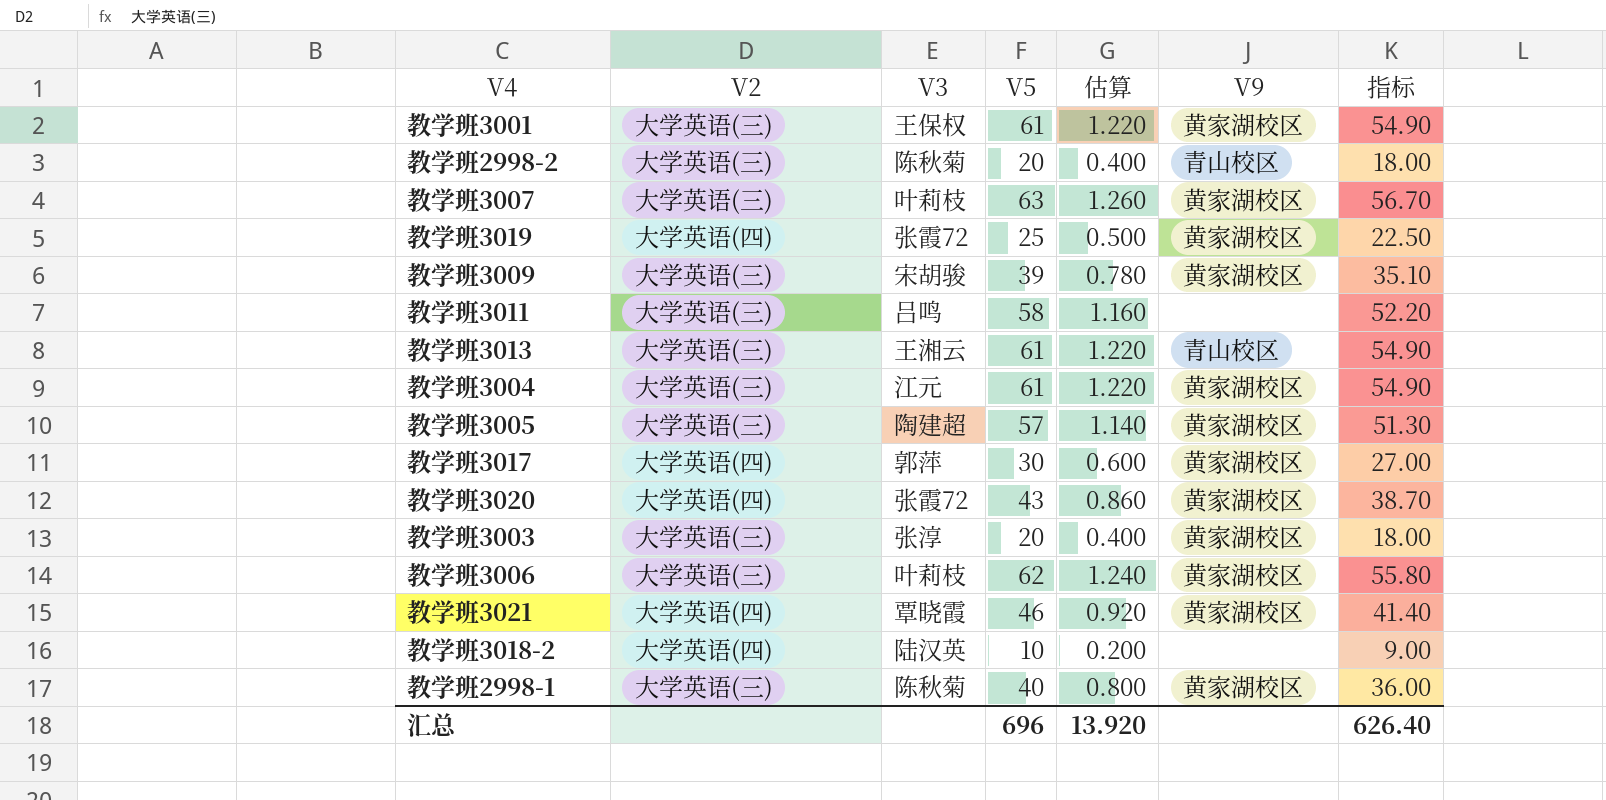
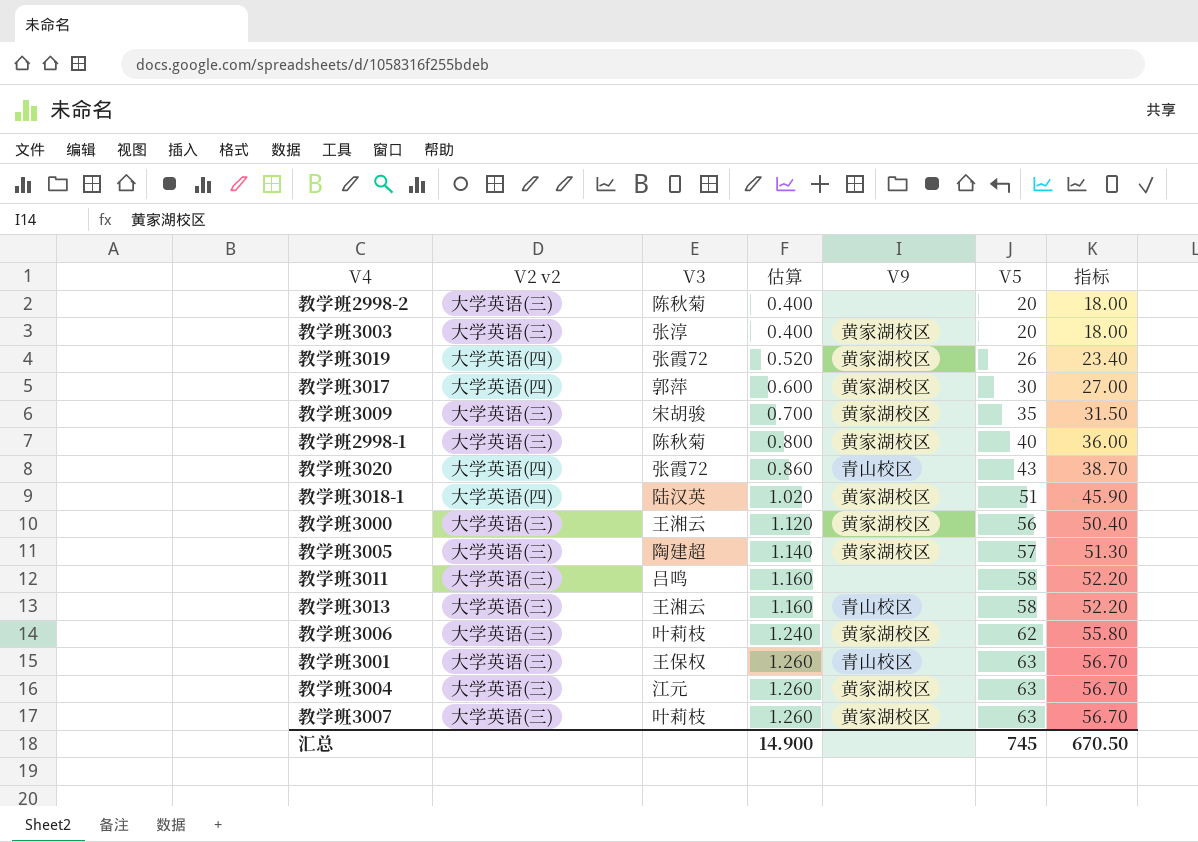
row order: none -> 估算 ascending
column name: V2 -> V2 v2
column V5 | position: 4 -> 6
row 教学班3021: 大学英语(四) | 覃晓霞 | 46 | 0.920 | 黄家湖校区 | 41.40 -> none
row 教学班3018-2: 大学英语(四) | 陆汉英 | 10 | 0.200 | none | 9.00 -> none
教学班2998-2 | V9: 青山校区 -> none
教学班3019 | 估算: 0.500 -> 0.520
教学班3019 | V5: 25 -> 26
教学班3019 | 指标: 22.50 -> 23.40
教学班3009 | 估算: 0.780 -> 0.700
教学班3009 | V5: 39 -> 35
教学班3009 | 指标: 35.10 -> 31.50
教学班3020 | V9: 黄家湖校区 -> 青山校区
row 教学班3018-1: none -> 大学英语(四) | 陆汉英 | 1.020 | 黄家湖校区 | 51 | 45.90
row 教学班3000: none -> 大学英语(三) | 王湘云 | 1.120 | 黄家湖校区 | 56 | 50.40
教学班3013 | 估算: 1.220 -> 1.160
教学班3013 | V5: 61 -> 58
教学班3013 | 指标: 54.90 -> 52.20
教学班3001 | 估算: 1.220 -> 1.260
教学班3001 | V9: 黄家湖校区 -> 青山校区
教学班3001 | V5: 61 -> 63
教学班3001 | 指标: 54.90 -> 56.70
教学班3004 | 估算: 1.220 -> 1.260
教学班3004 | V5: 61 -> 63
教学班3004 | 指标: 54.90 -> 56.70
汇总 | 估算: 13.920 -> 14.900
汇总 | V5: 696 -> 745
汇总 | 指标: 626.40 -> 670.50

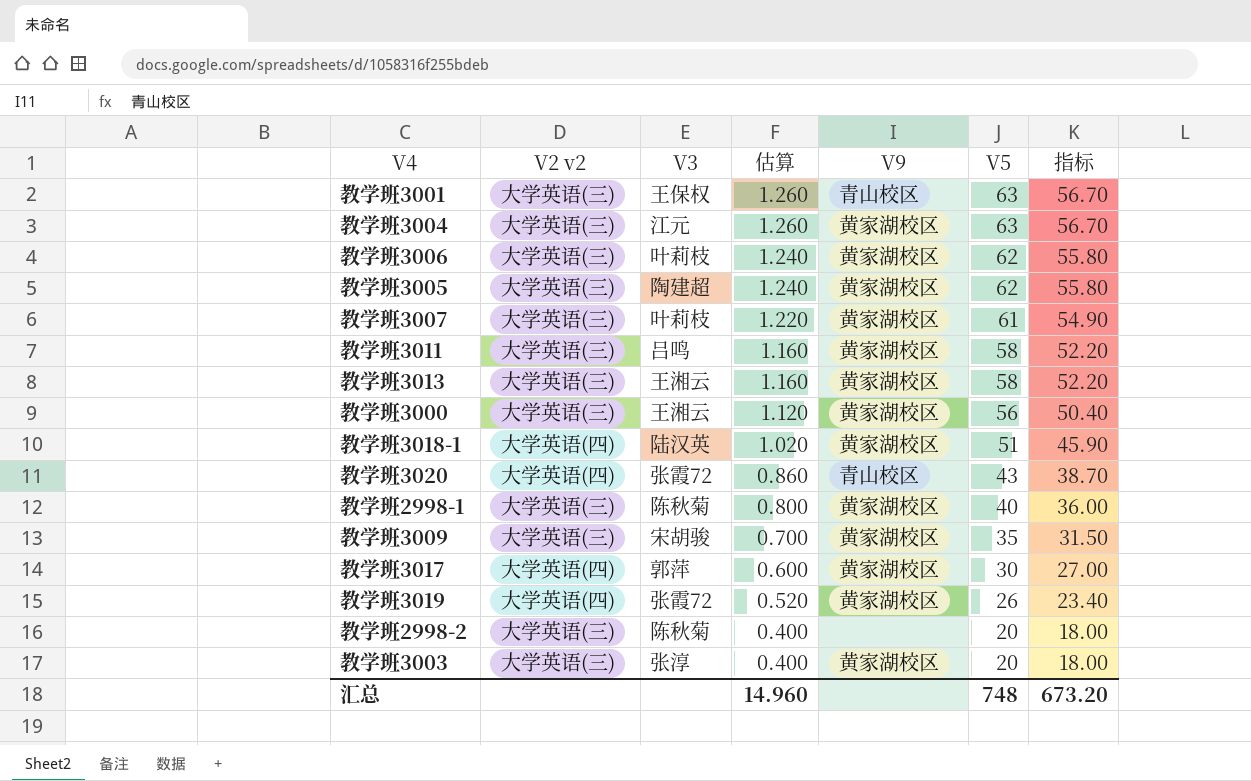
row order: 估算 ascending -> 估算 descending
教学班3005 | 估算: 1.140 -> 1.240
教学班3005 | V5: 57 -> 62
教学班3005 | 指标: 51.30 -> 55.80
教学班3007 | 估算: 1.260 -> 1.220
教学班3007 | V5: 63 -> 61
教学班3007 | 指标: 56.70 -> 54.90
教学班3011 | V9: none -> 黄家湖校区
教学班3013 | V9: 青山校区 -> 黄家湖校区
汇总 | 估算: 14.900 -> 14.960
汇总 | V5: 745 -> 748
汇总 | 指标: 670.50 -> 673.20

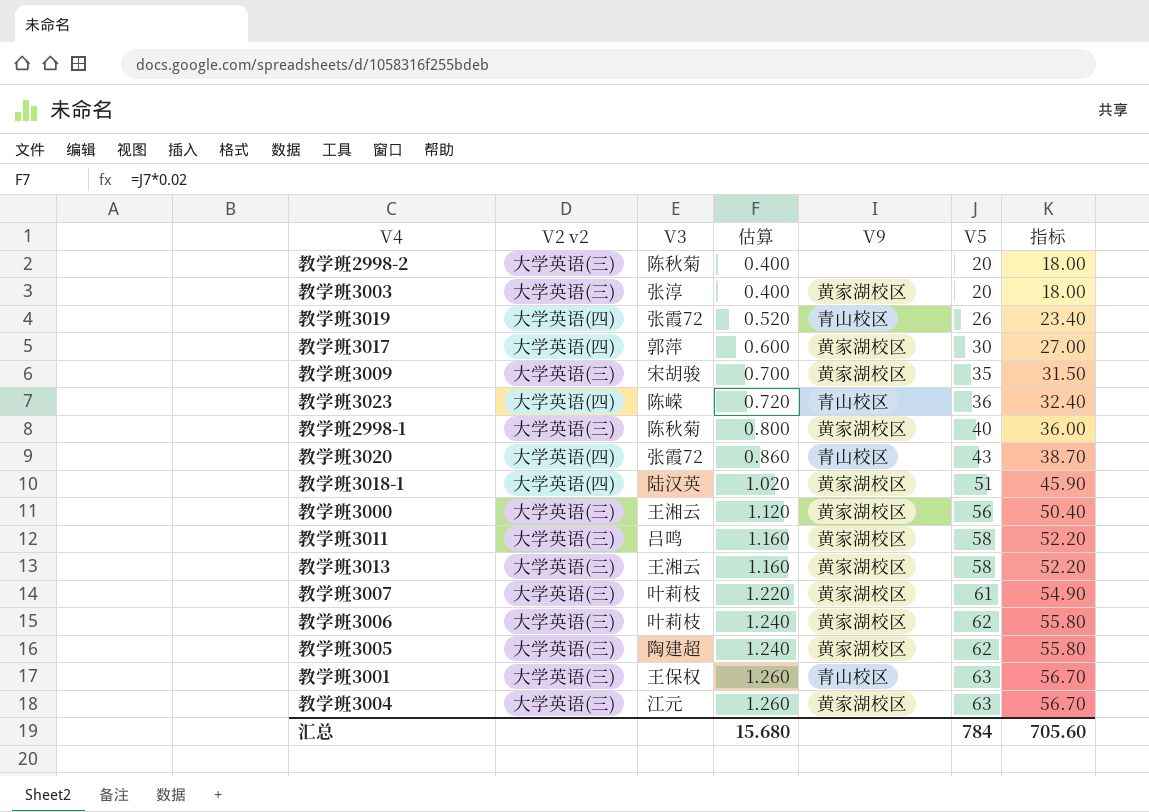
row order: 估算 descending -> 估算 ascending
教学班3019 | V9: 黄家湖校区 -> 青山校区
row 教学班3023: none -> 大学英语(四) | 陈嵘 | 0.720 | 青山校区 | 36 | 32.40
汇总 | 估算: 14.960 -> 15.680
汇总 | V5: 748 -> 784
汇总 | 指标: 673.20 -> 705.60

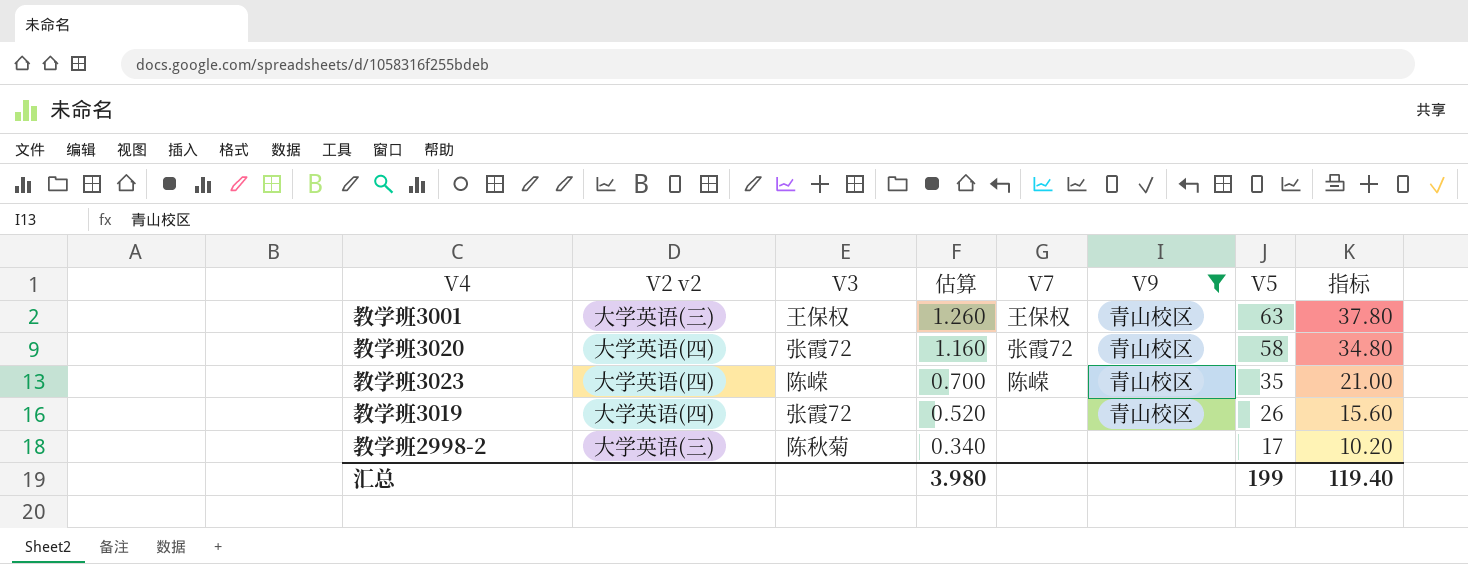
filter: none -> V9 != 黄家湖校区
row order: 估算 ascending -> 估算 descending
column V7 | position: none -> 5
column 指标 | formula: [V5] * 0.9 -> [V5] * 0.6
教学班3020 | 估算: 0.860 -> 1.160
教学班3020 | V5: 43 -> 58
教学班3023 | 估算: 0.720 -> 0.700
教学班3023 | V5: 36 -> 35
教学班2998-2 | 估算: 0.400 -> 0.340
教学班2998-2 | V5: 20 -> 17
汇总 | 估算: 15.680 -> 3.980
汇总 | V5: 784 -> 199
汇总 | 指标: 705.60 -> 119.40

